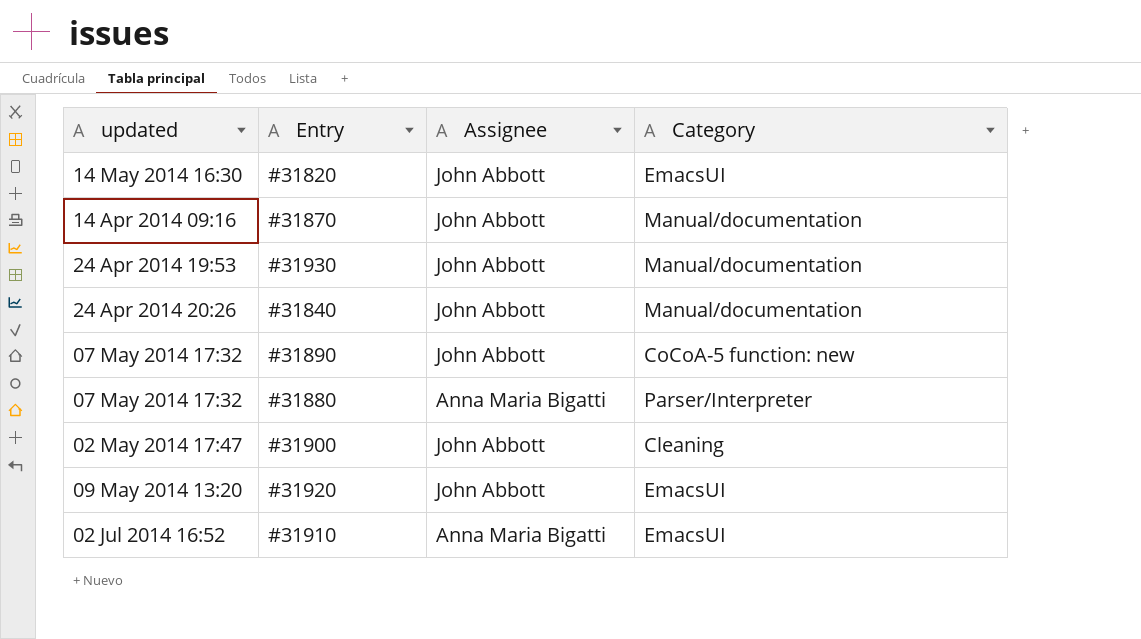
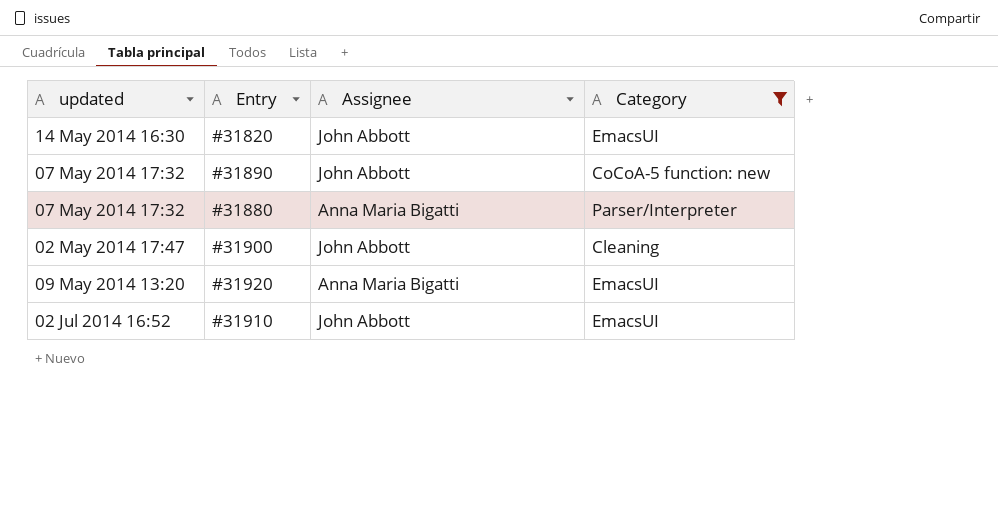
filter: none -> Category != Manual/documentation
#31920 | Assignee: John Abbott -> Anna Maria Bigatti
#31910 | Assignee: Anna Maria Bigatti -> John Abbott

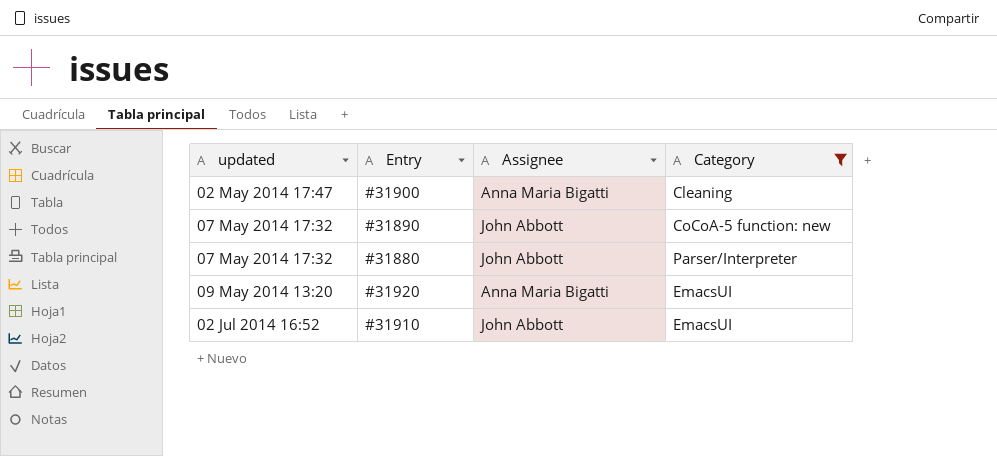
row order: none -> updated ascending
row #31820: 14 May 2014 16:30 | John Abbott | EmacsUI -> none
#31900 | Assignee: John Abbott -> Anna Maria Bigatti
#31880 | Assignee: Anna Maria Bigatti -> John Abbott

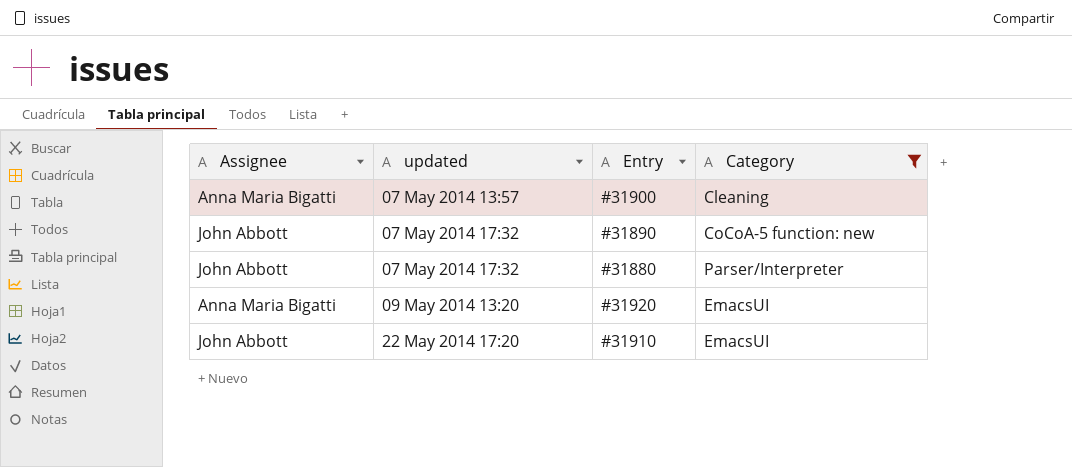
column Assignee | position: 3 -> 1
#31900 | updated: 02 May 2014 17:47 -> 07 May 2014 13:57
#31910 | updated: 02 Jul 2014 16:52 -> 22 May 2014 17:20

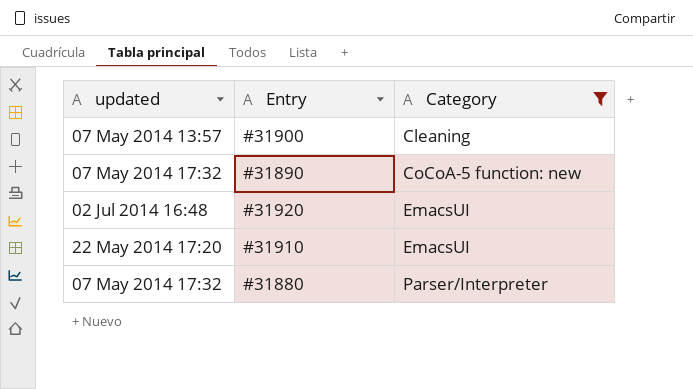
row order: updated ascending -> Category ascending
column Assignee | position: 1 -> none
#31920 | updated: 09 May 2014 13:20 -> 02 Jul 2014 16:48

